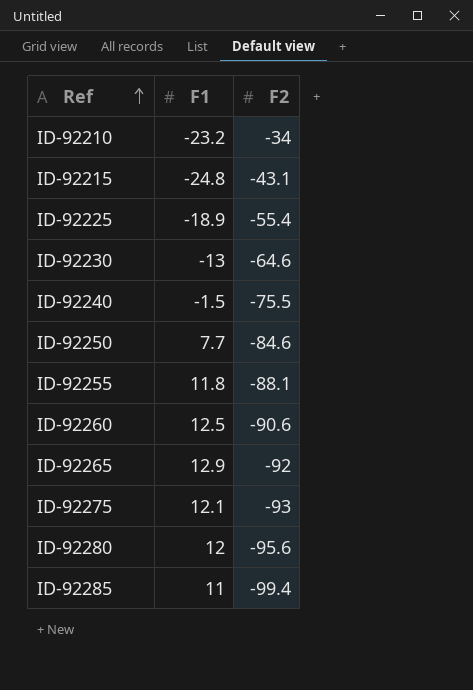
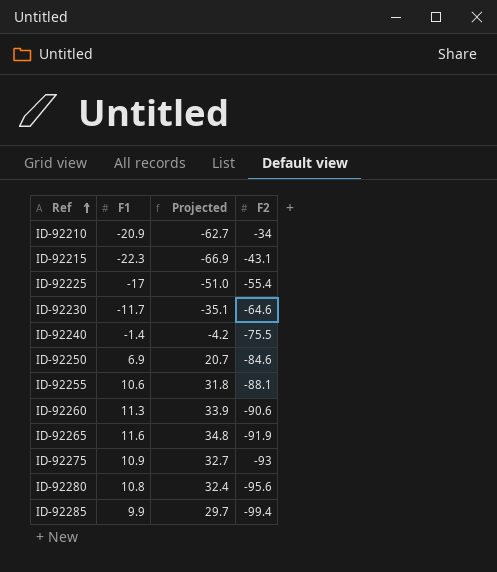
column Projected | formula: none -> [F1] * 3
ID-92210 | F1: -23.2 -> -20.9
ID-92215 | F1: -24.8 -> -22.3
ID-92225 | F1: -18.9 -> -17
ID-92230 | F1: -13 -> -11.7
ID-92240 | F1: -1.5 -> -1.4
ID-92250 | F1: 7.7 -> 6.9
ID-92255 | F1: 11.8 -> 10.6
ID-92260 | F1: 12.5 -> 11.3
ID-92265 | F1: 12.9 -> 11.6
ID-92265 | F2: -92 -> -91.9
ID-92275 | F1: 12.1 -> 10.9
ID-92280 | F1: 12 -> 10.8
ID-92285 | F1: 11 -> 9.9

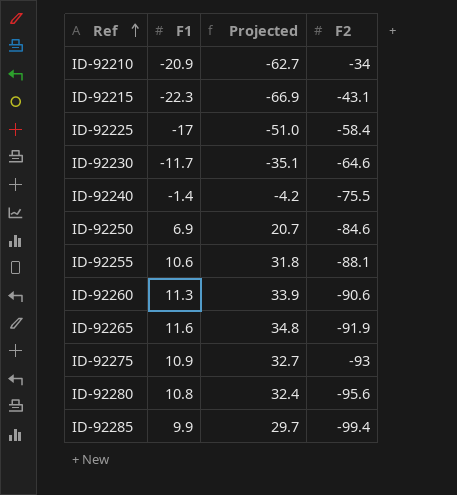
ID-92225 | F2: -55.4 -> -58.4

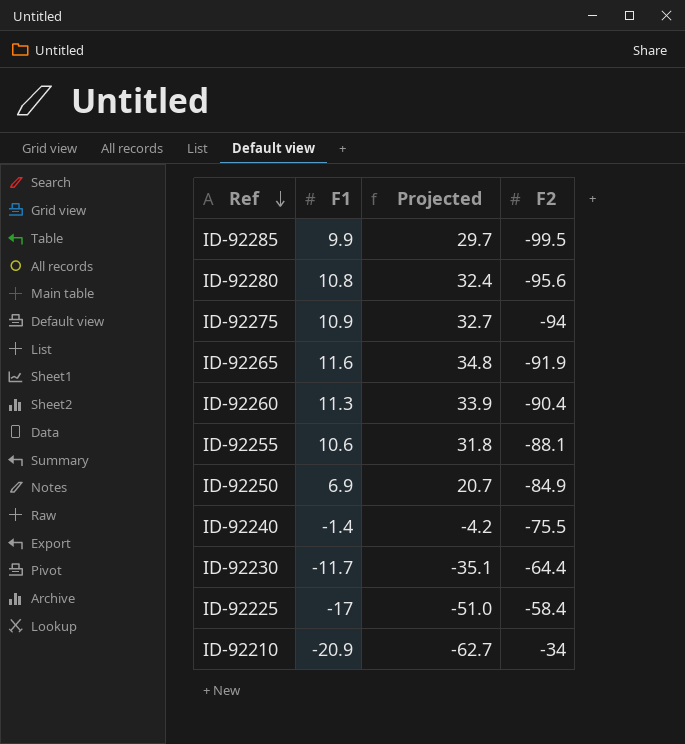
row order: Ref ascending -> Ref descending
row ID-92215: -22.3 | -66.9 | -43.1 -> none
ID-92285 | F2: -99.4 -> -99.5
ID-92275 | F2: -93 -> -94
ID-92260 | F2: -90.6 -> -90.4
ID-92250 | F2: -84.6 -> -84.9
ID-92230 | F2: -64.6 -> -64.4

